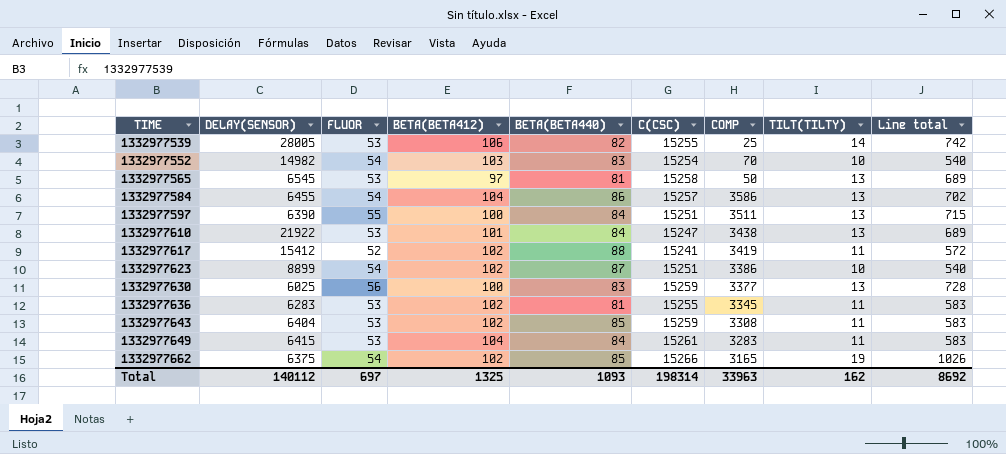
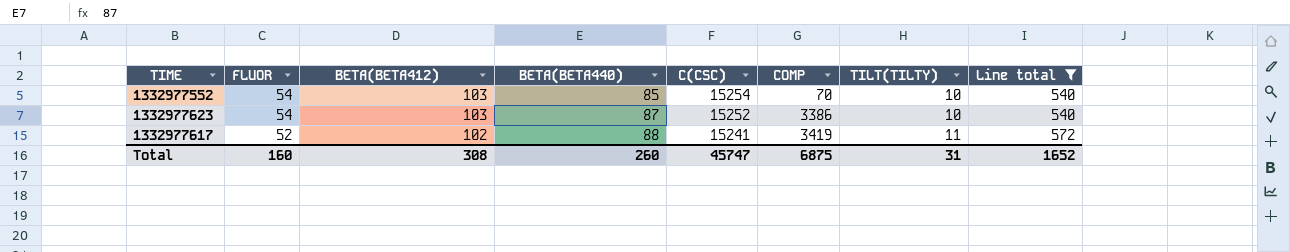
filter: none -> Line total <= 572
row order: TIME ascending -> FLUOR descending
column DELAY(SENSOR) | position: 2 -> none
1332977552 | BETA(BETA440): 83 -> 85
1332977623 | BETA(BETA412): 102 -> 103
1332977623 | C(CSC): 15251 -> 15252
Total | FLUOR: 697 -> 160
Total | BETA(BETA412): 1325 -> 308
Total | BETA(BETA440): 1093 -> 260
Total | C(CSC): 198314 -> 45747
Total | COMP: 33963 -> 6875
Total | TILT(TILTY): 162 -> 31
Total | Line total: 8692 -> 1652

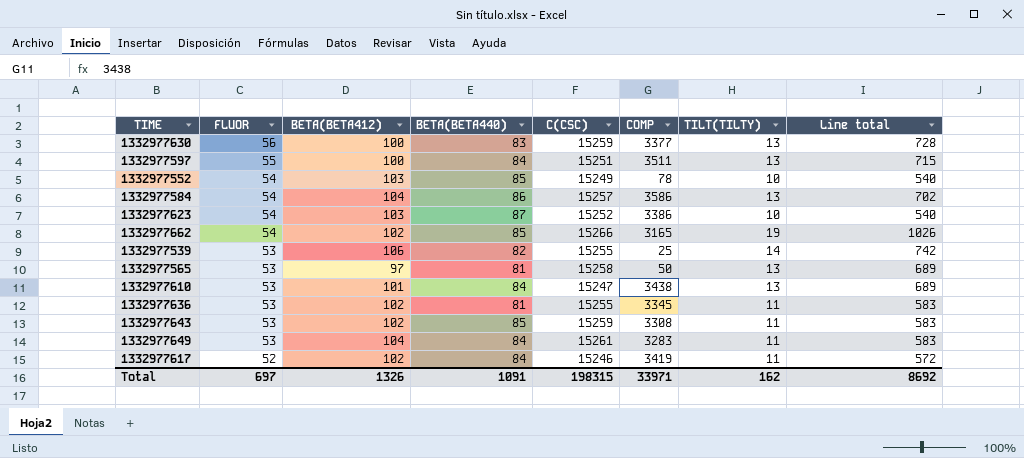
filter: Line total <= 572 -> none
1332977552 | C(CSC): 15254 -> 15249
1332977552 | COMP: 70 -> 78
1332977617 | BETA(BETA440): 88 -> 84
1332977617 | C(CSC): 15241 -> 15246
Total | FLUOR: 160 -> 697
Total | BETA(BETA412): 308 -> 1326
Total | BETA(BETA440): 260 -> 1091
Total | C(CSC): 45747 -> 198315
Total | COMP: 6875 -> 33971
Total | TILT(TILTY): 31 -> 162
Total | Line total: 1652 -> 8692

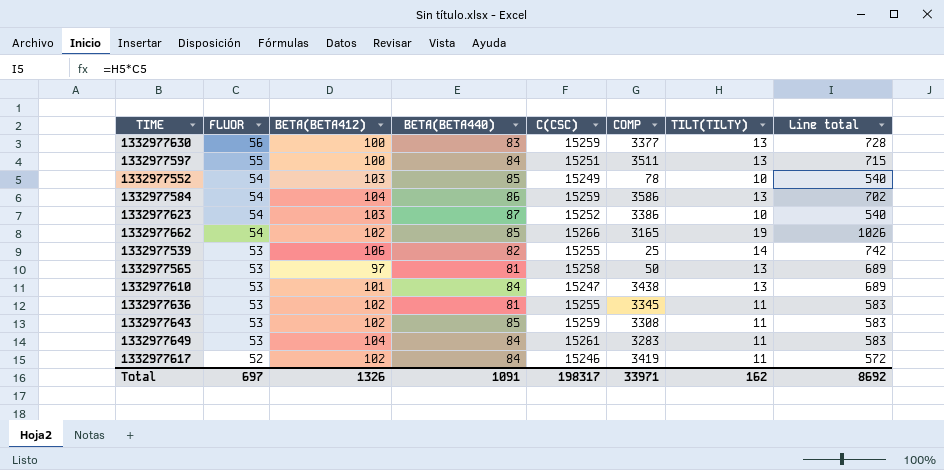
1332977584 | C(CSC): 15257 -> 15259
Total | C(CSC): 198315 -> 198317

